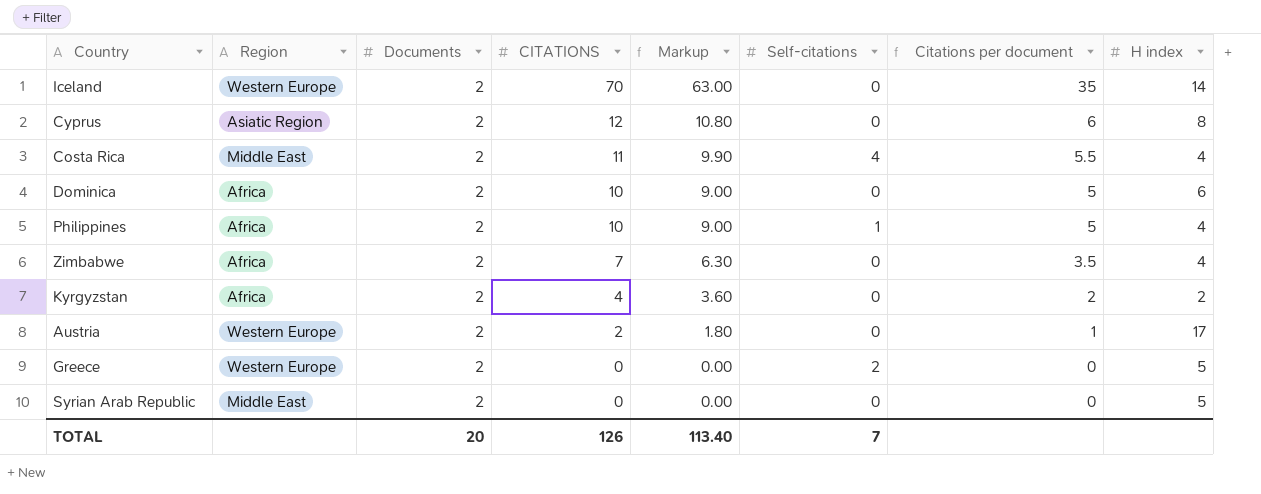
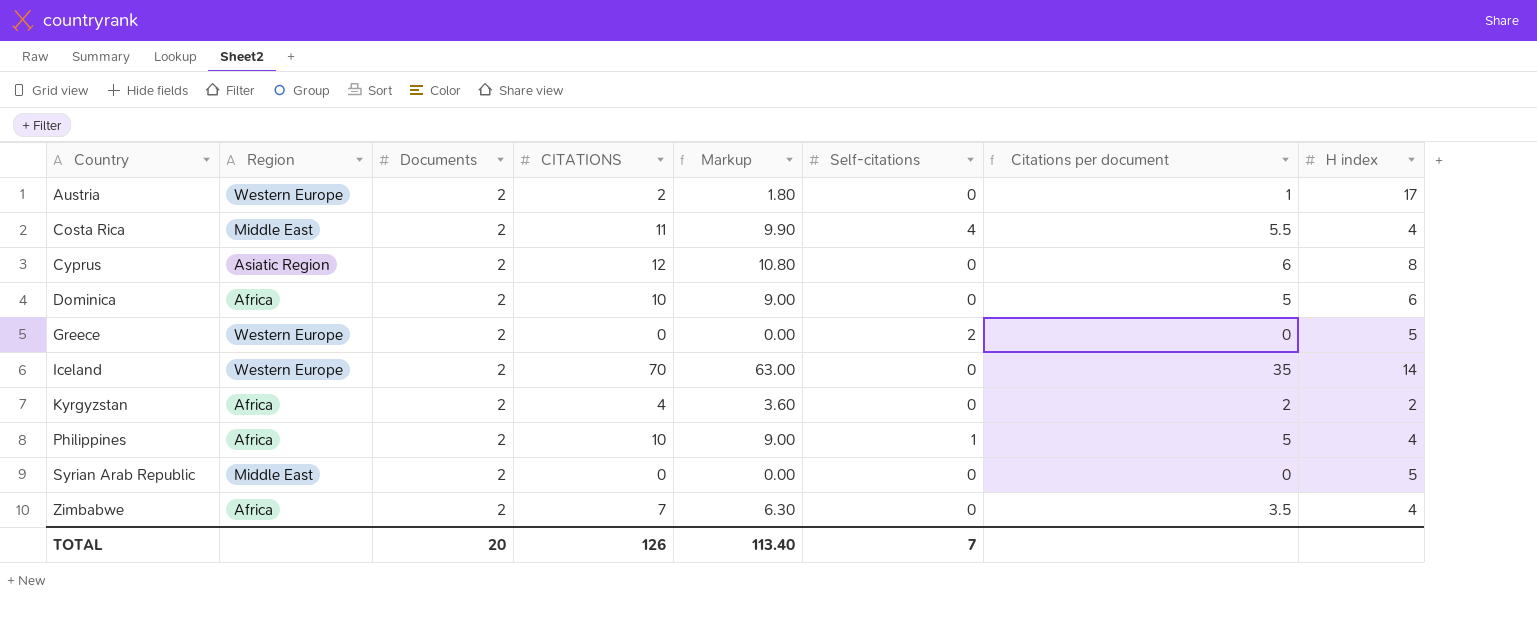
row order: CITATIONS descending -> Country ascending

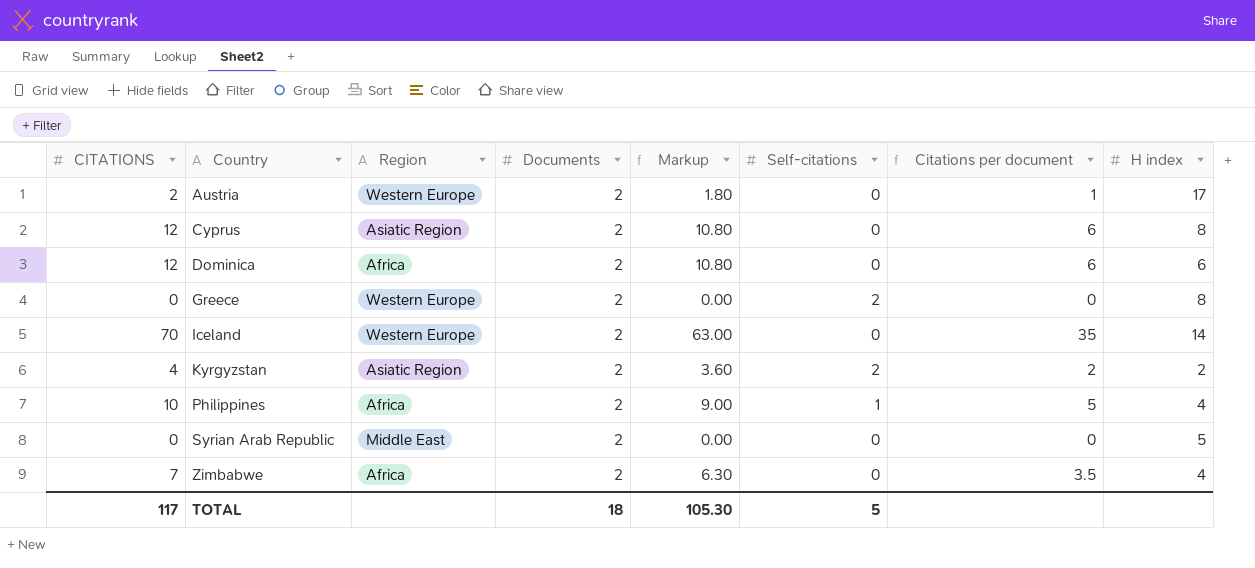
column CITATIONS | position: 4 -> 1
row Costa Rica: Middle East | 2 | 11 | 9.90 | 4 | 5.5 | 4 -> none
Dominica | CITATIONS: 10 -> 12
Dominica | Markup: 9.00 -> 10.80
Dominica | Citations per document: 5 -> 6
Greece | H index: 5 -> 8
Kyrgyzstan | Region: Africa -> Asiatic Region
Kyrgyzstan | Self-citations: 0 -> 2
TOTAL | CITATIONS: 126 -> 117
TOTAL | Documents: 20 -> 18
TOTAL | Markup: 113.40 -> 105.30
TOTAL | Self-citations: 7 -> 5

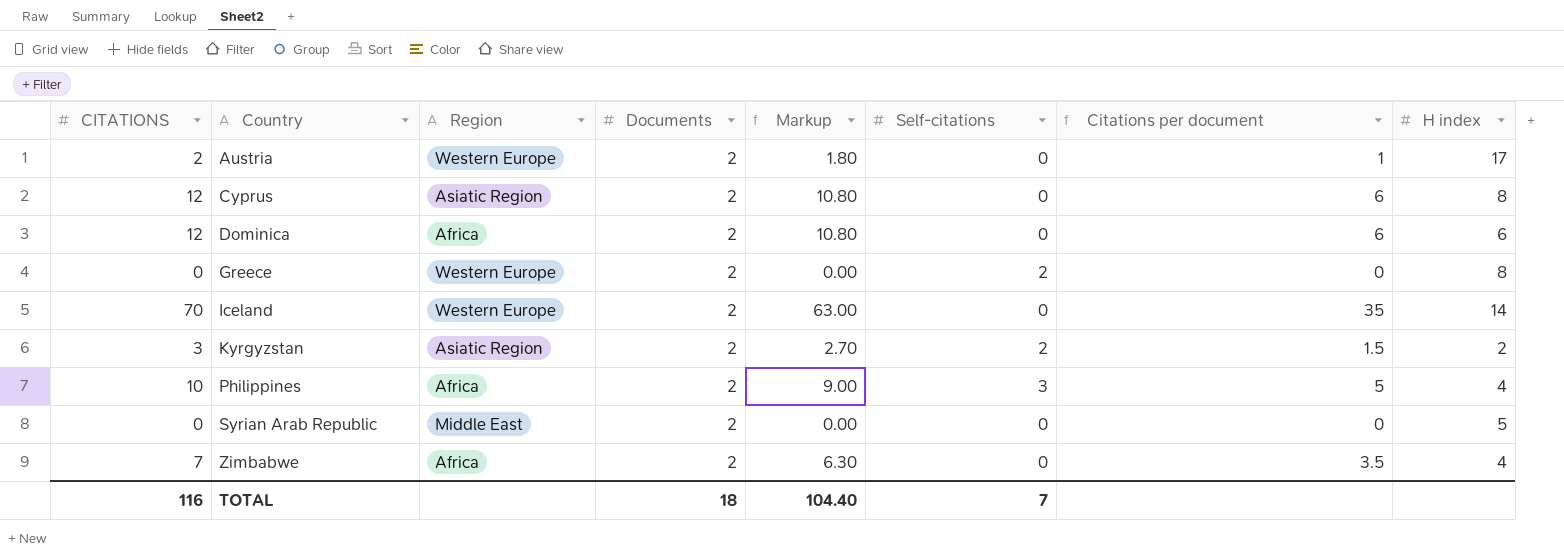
Kyrgyzstan | CITATIONS: 4 -> 3
Kyrgyzstan | Markup: 3.60 -> 2.70
Kyrgyzstan | Citations per document: 2 -> 1.5
Philippines | Self-citations: 1 -> 3
TOTAL | CITATIONS: 117 -> 116
TOTAL | Markup: 105.30 -> 104.40
TOTAL | Self-citations: 5 -> 7

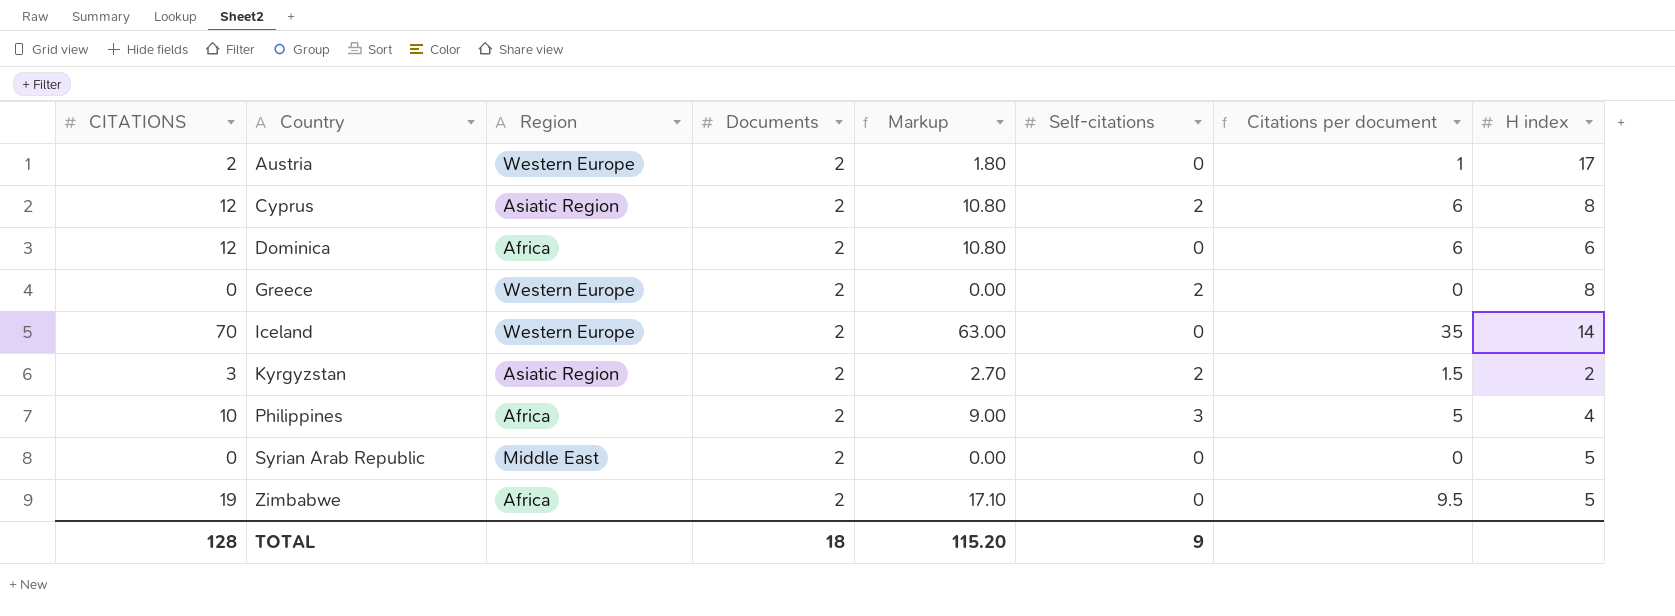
Cyprus | Self-citations: 0 -> 2
Zimbabwe | CITATIONS: 7 -> 19
Zimbabwe | Markup: 6.30 -> 17.10
Zimbabwe | Citations per document: 3.5 -> 9.5
Zimbabwe | H index: 4 -> 5
TOTAL | CITATIONS: 116 -> 128
TOTAL | Markup: 104.40 -> 115.20
TOTAL | Self-citations: 7 -> 9

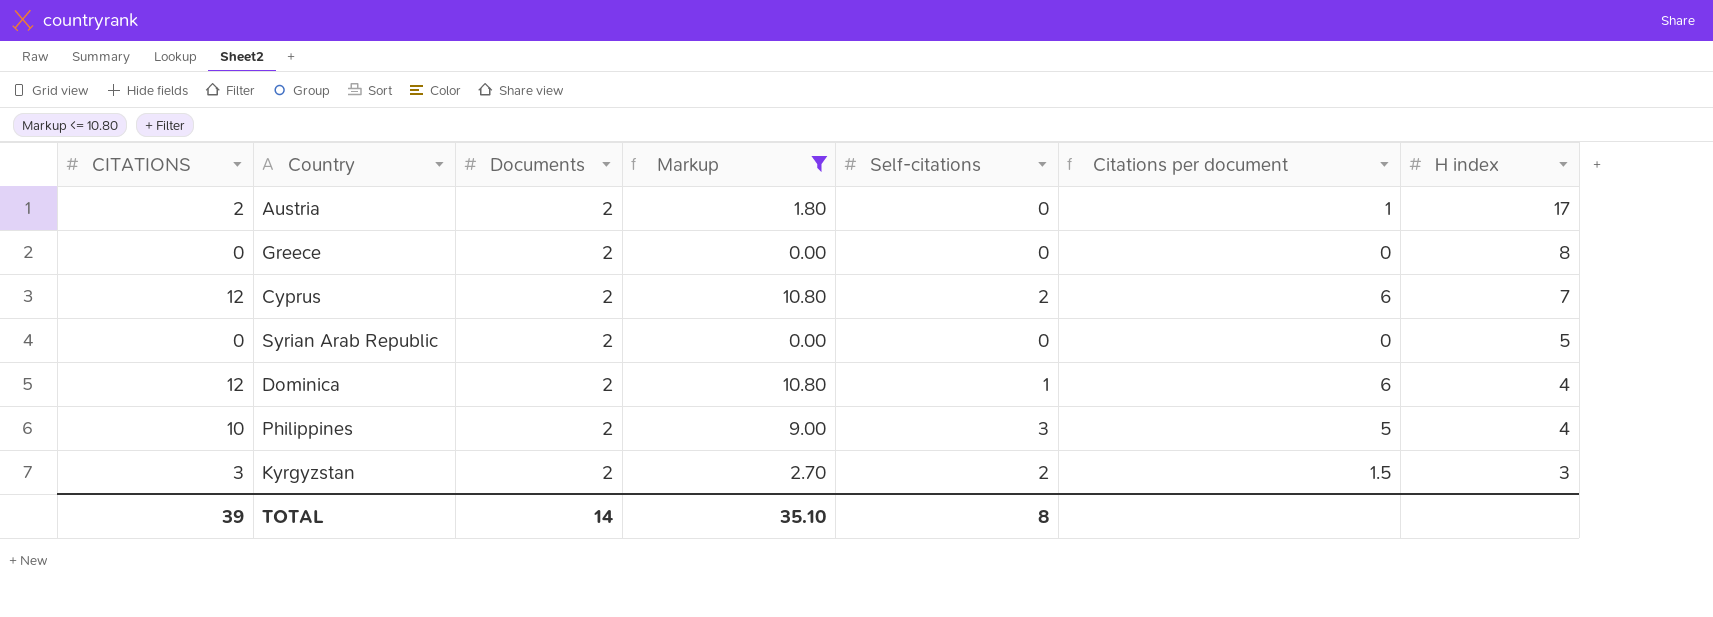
filter: none -> Markup <= 10.80
row order: Country ascending -> H index descending
column Region | position: 3 -> none
Greece | Self-citations: 2 -> 0
Cyprus | H index: 8 -> 7
Dominica | Self-citations: 0 -> 1
Dominica | H index: 6 -> 4
Kyrgyzstan | H index: 2 -> 3
TOTAL | CITATIONS: 128 -> 39
TOTAL | Documents: 18 -> 14
TOTAL | Markup: 115.20 -> 35.10
TOTAL | Self-citations: 9 -> 8

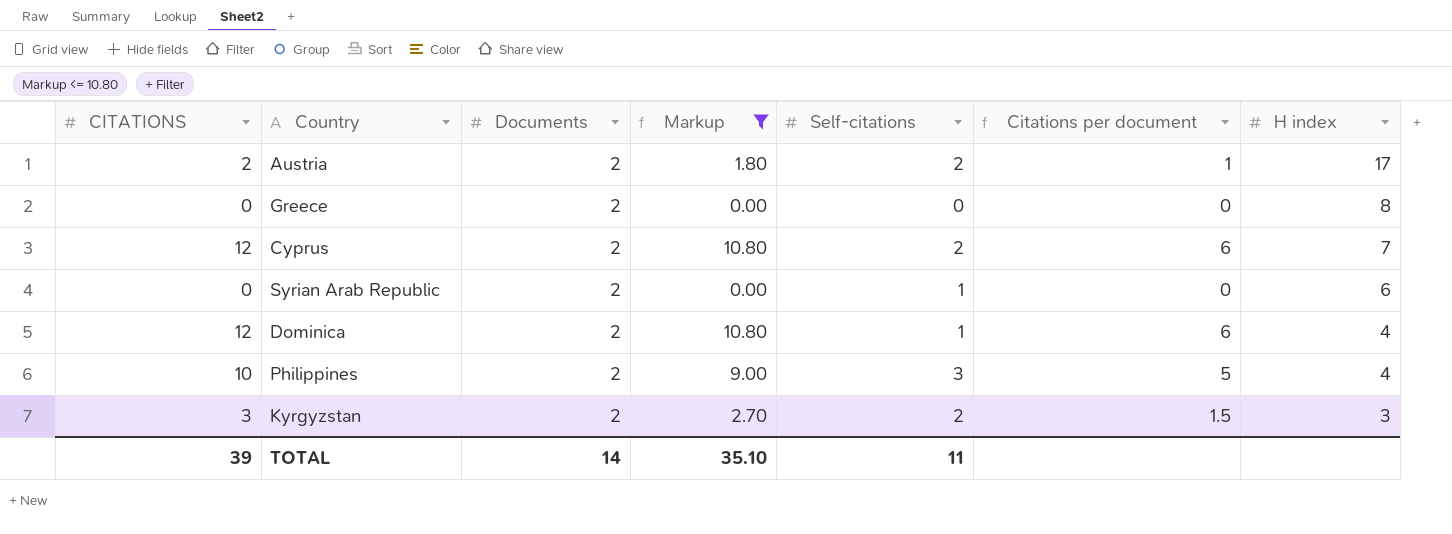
Austria | Self-citations: 0 -> 2
Syrian Arab Republic | Self-citations: 0 -> 1
Syrian Arab Republic | H index: 5 -> 6
TOTAL | Self-citations: 8 -> 11

